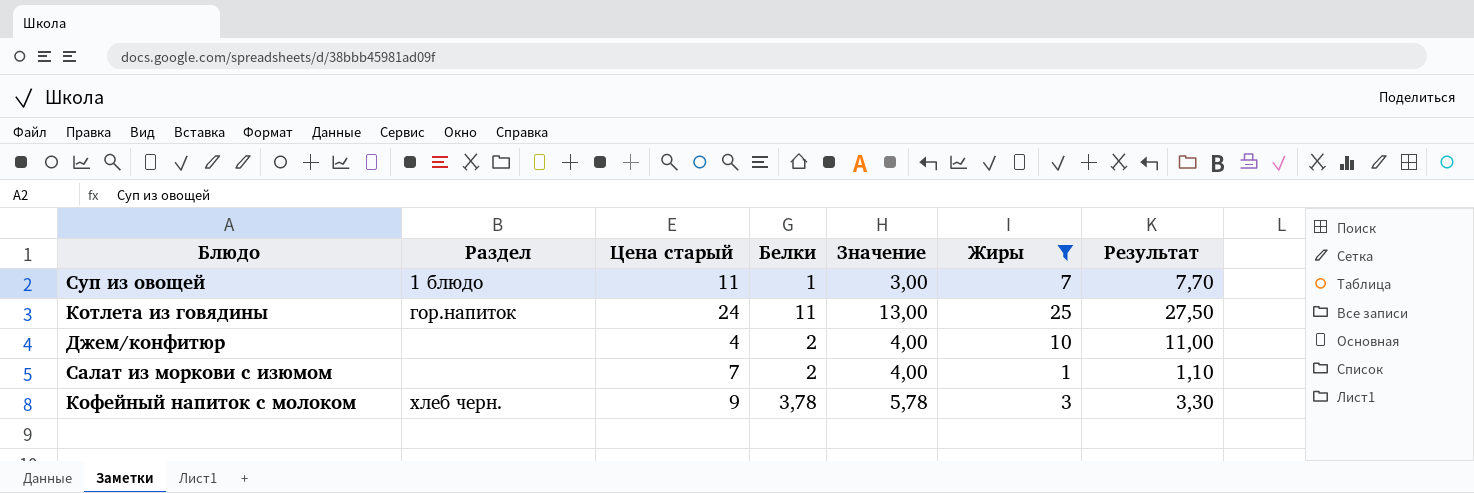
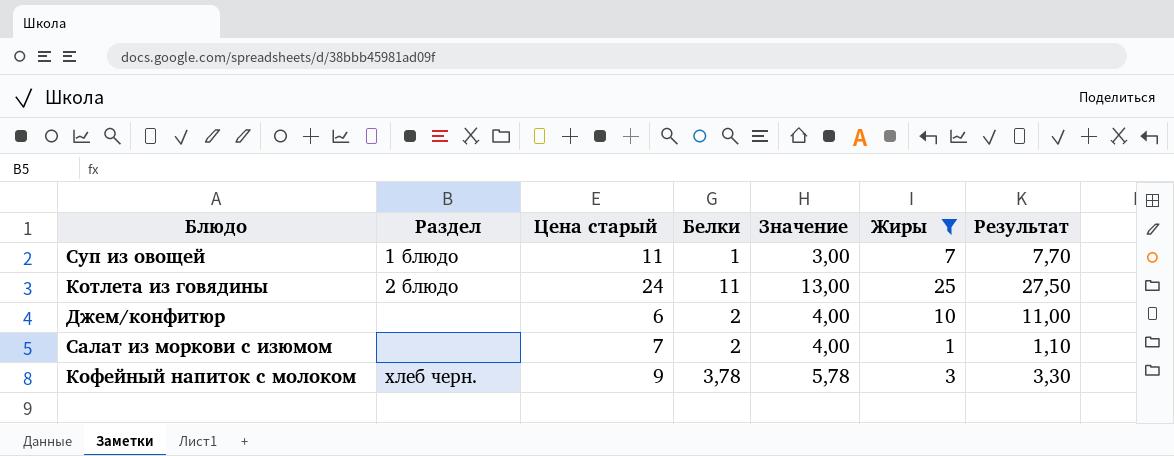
Котлета из говядины | Раздел: гор.напиток -> 2 блюдо
Джем/конфитюр | Цена старый: 4 -> 6

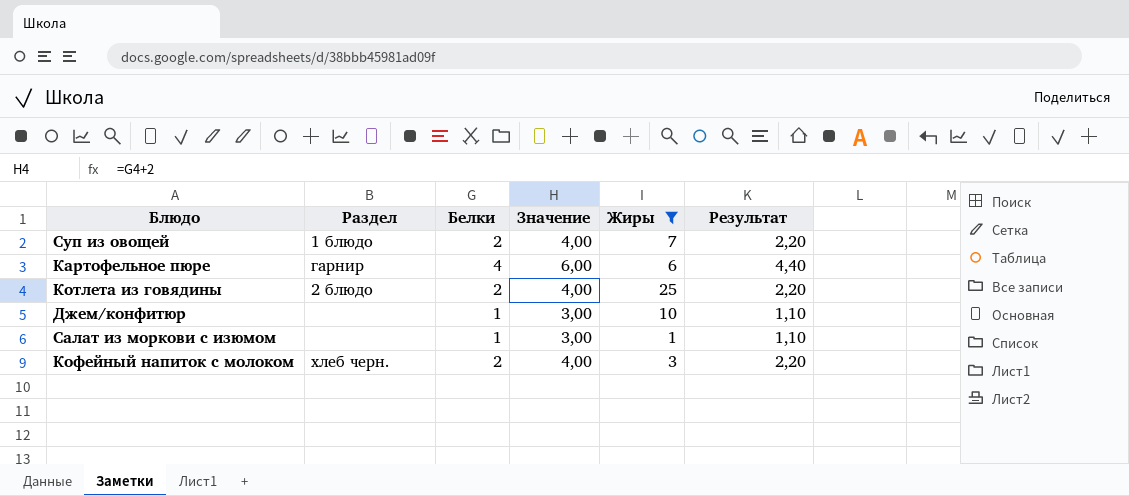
column Цена старый | position: 3 -> none
column Результат | formula: [Жиры] * 1,1 -> [Белки] * 1,1
Суп из овощей | Белки: 1 -> 2
Суп из овощей | Значение: 3,00 -> 4,00
row Картофельное пюре: none -> гарнир | 4 | 6,00 | 6 | 4,40
Котлета из говядины | Белки: 11 -> 2
Котлета из говядины | Значение: 13,00 -> 4,00
Джем/конфитюр | Белки: 2 -> 1
Джем/конфитюр | Значение: 4,00 -> 3,00
Салат из моркови с изюмом | Белки: 2 -> 1
Салат из моркови с изюмом | Значение: 4,00 -> 3,00
Кофейный напиток c молоком | Белки: 3,78 -> 2
Кофейный напиток c молоком | Значение: 5,78 -> 4,00

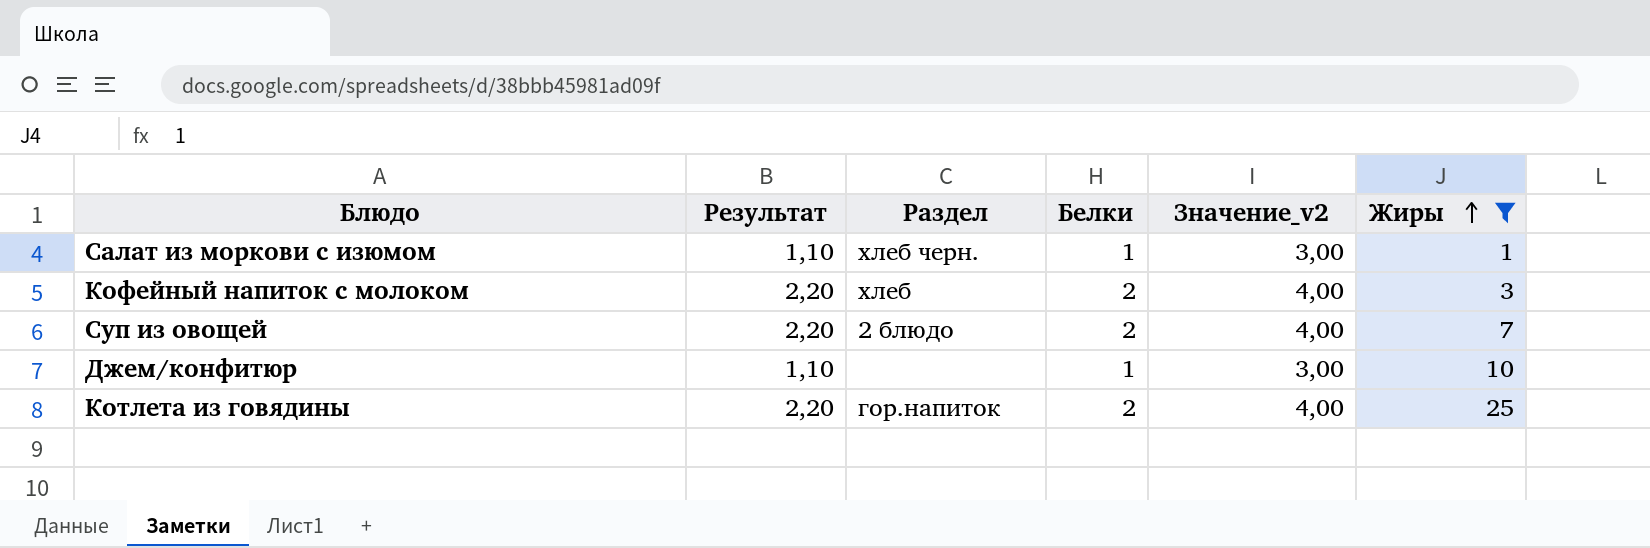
row order: none -> Жиры ascending
column Результат | position: 6 -> 2
column name: Значение -> Значение_v2
row Картофельное пюре: гарнир | 4 | 6,00 | 6 | 4,40 -> none
Салат из моркови с изюмом | Раздел: none -> хлеб черн.
Кофейный напиток c молоком | Раздел: хлеб черн. -> хлеб
Суп из овощей | Раздел: 1 блюдо -> 2 блюдо
Котлета из говядины | Раздел: 2 блюдо -> гор.напиток

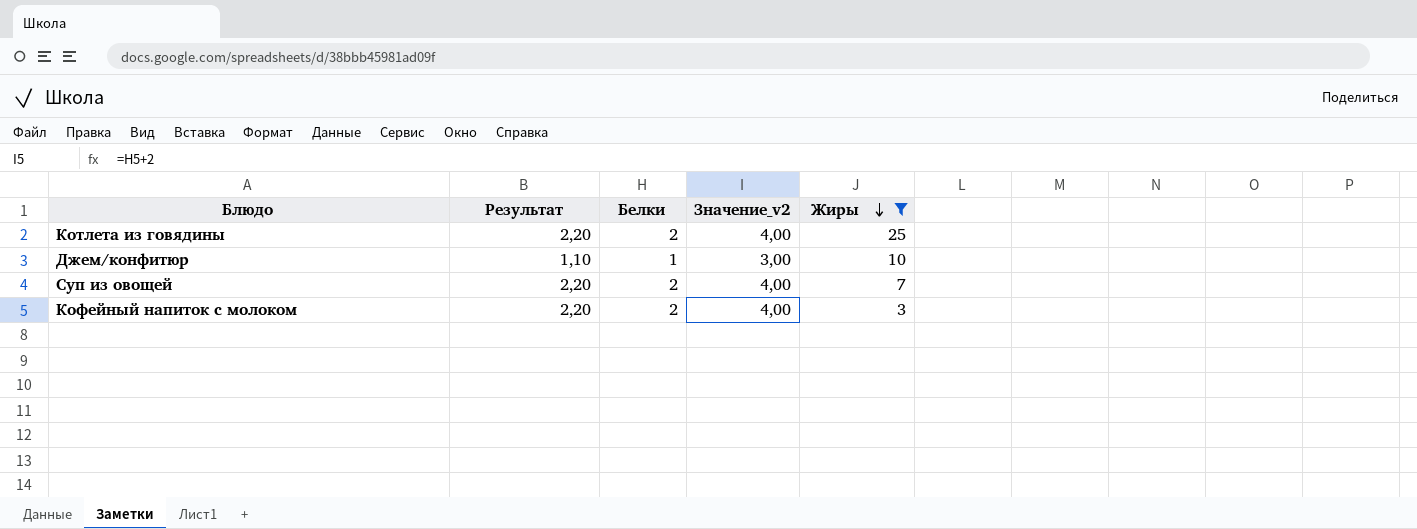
row order: Жиры ascending -> Жиры descending
column Раздел | position: 3 -> none
row Салат из моркови с изюмом: 1,10 | хлеб черн. | 1 | 3,00 | 1 -> none

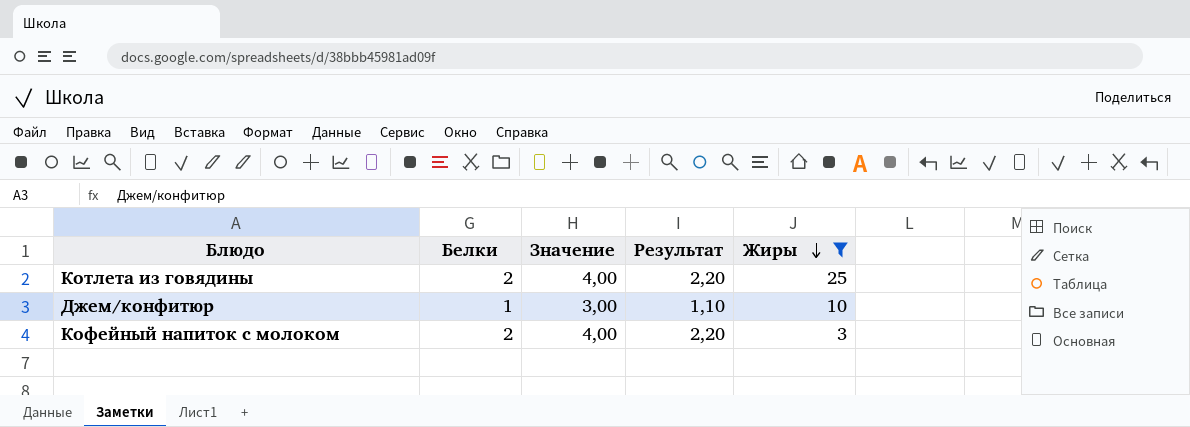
column name: Значение_v2 -> Значение
column Результат | position: 2 -> 4
row Суп из овощей: 2,20 | 2 | 4,00 | 7 -> none

